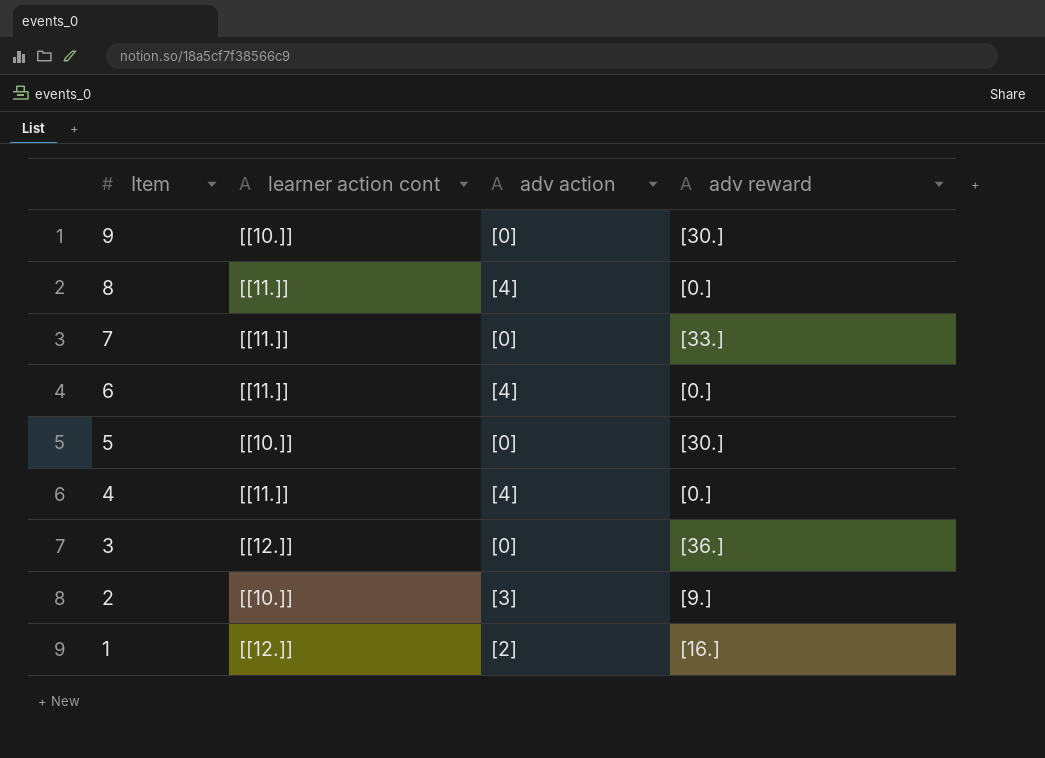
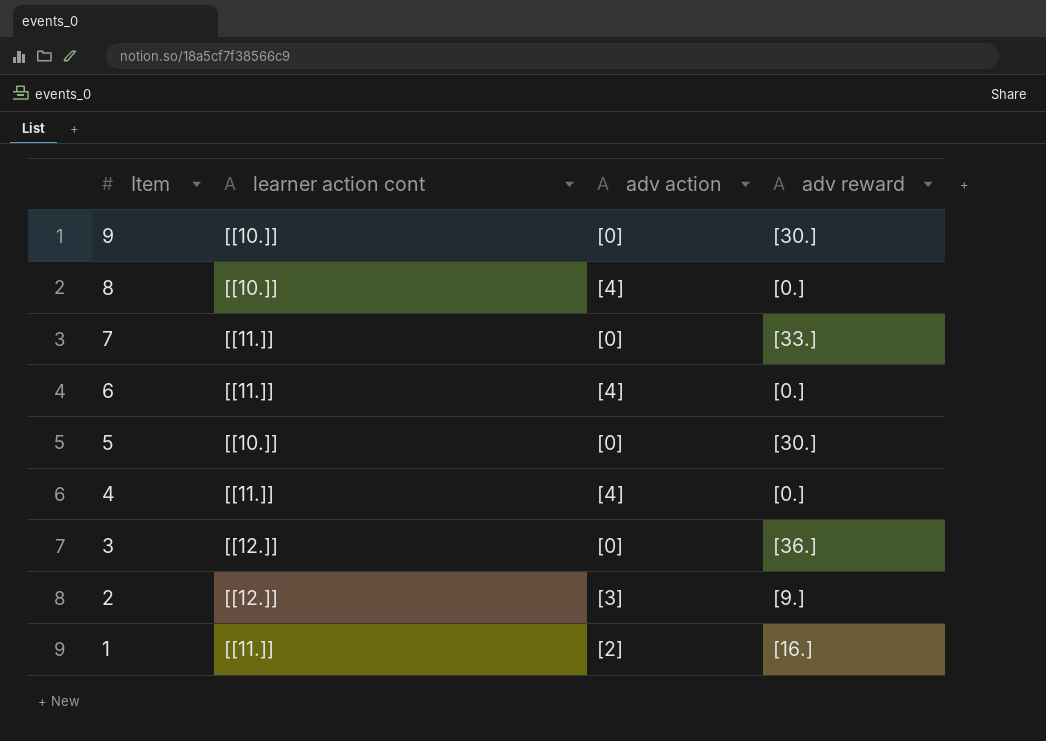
8 | learner action cont: [[11.]] -> [[10.]]
2 | learner action cont: [[10.]] -> [[12.]]
1 | learner action cont: [[12.]] -> [[11.]]

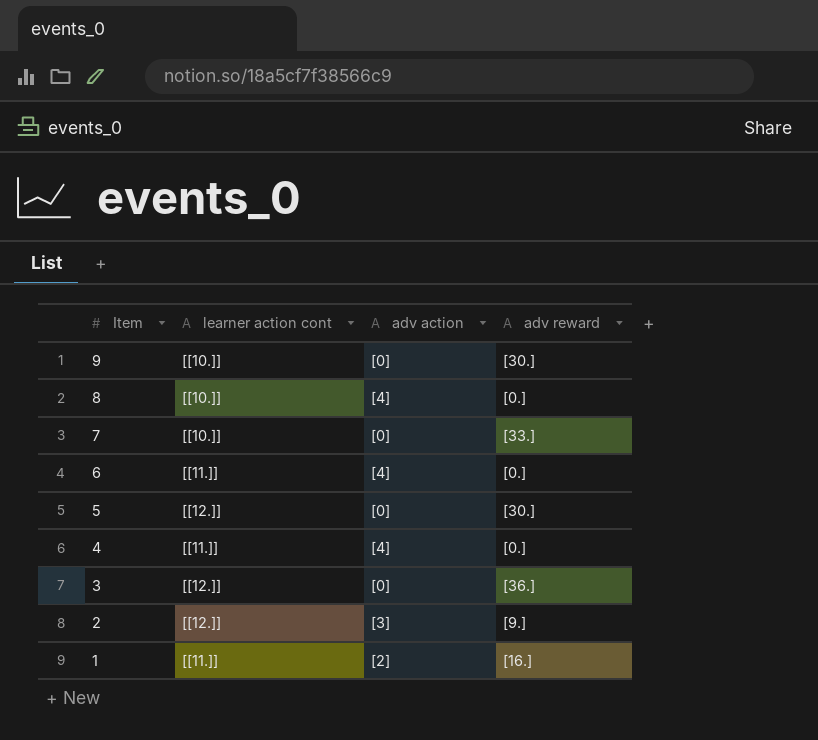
7 | learner action cont: [[11.]] -> [[10.]]
5 | learner action cont: [[10.]] -> [[12.]]

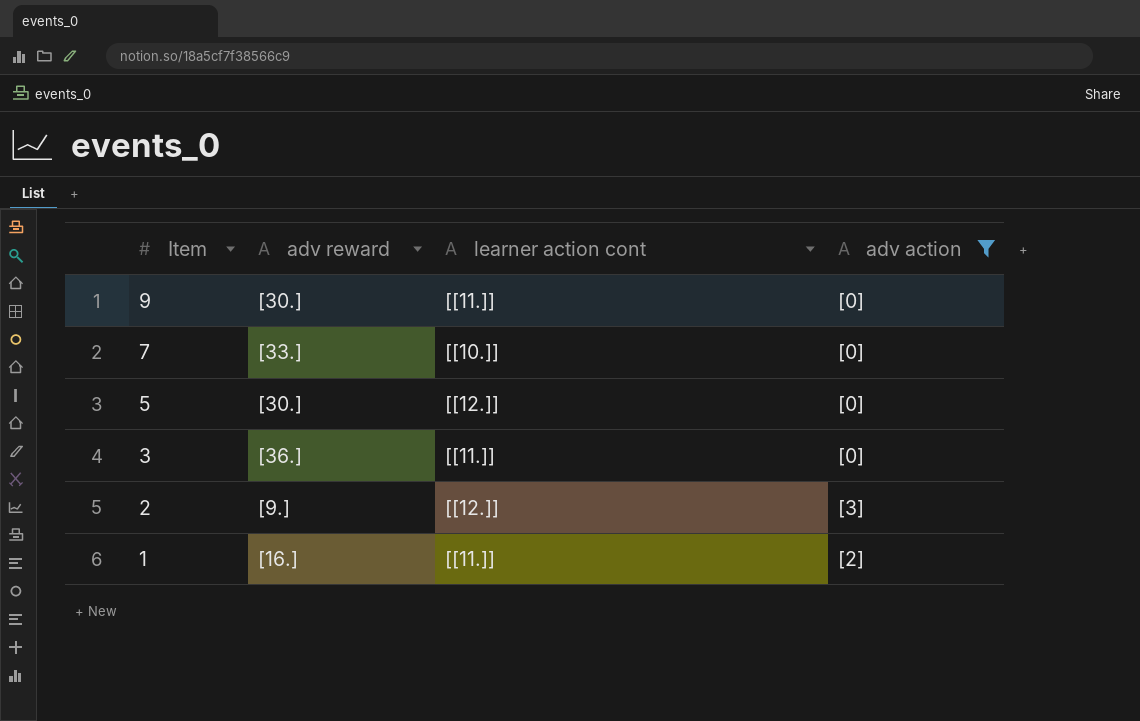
filter: none -> adv action != [4]
column adv reward | position: 4 -> 2
9 | learner action cont: [[10.]] -> [[11.]]
3 | learner action cont: [[12.]] -> [[11.]]

